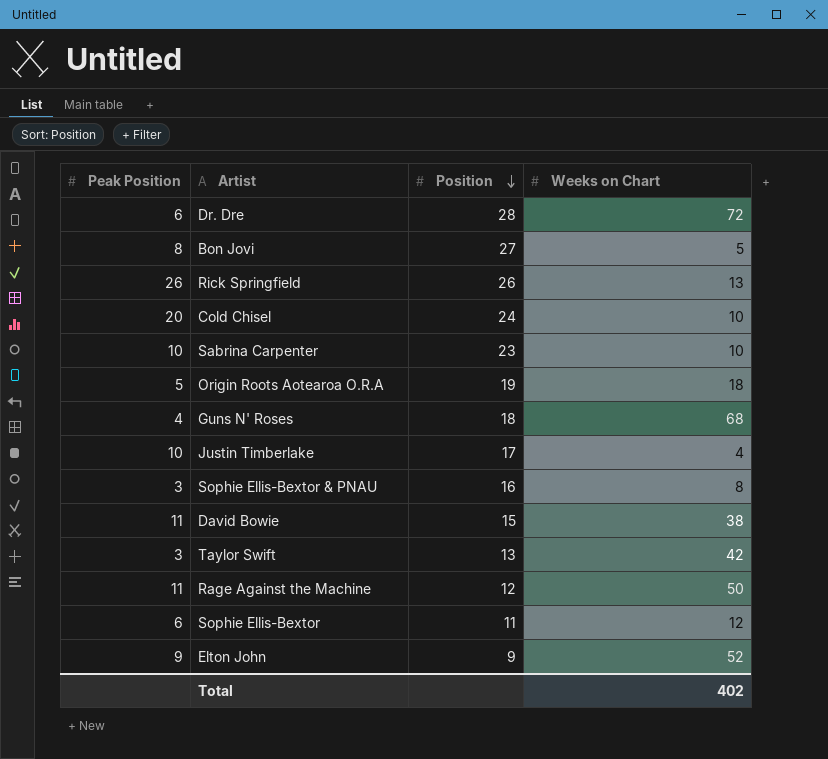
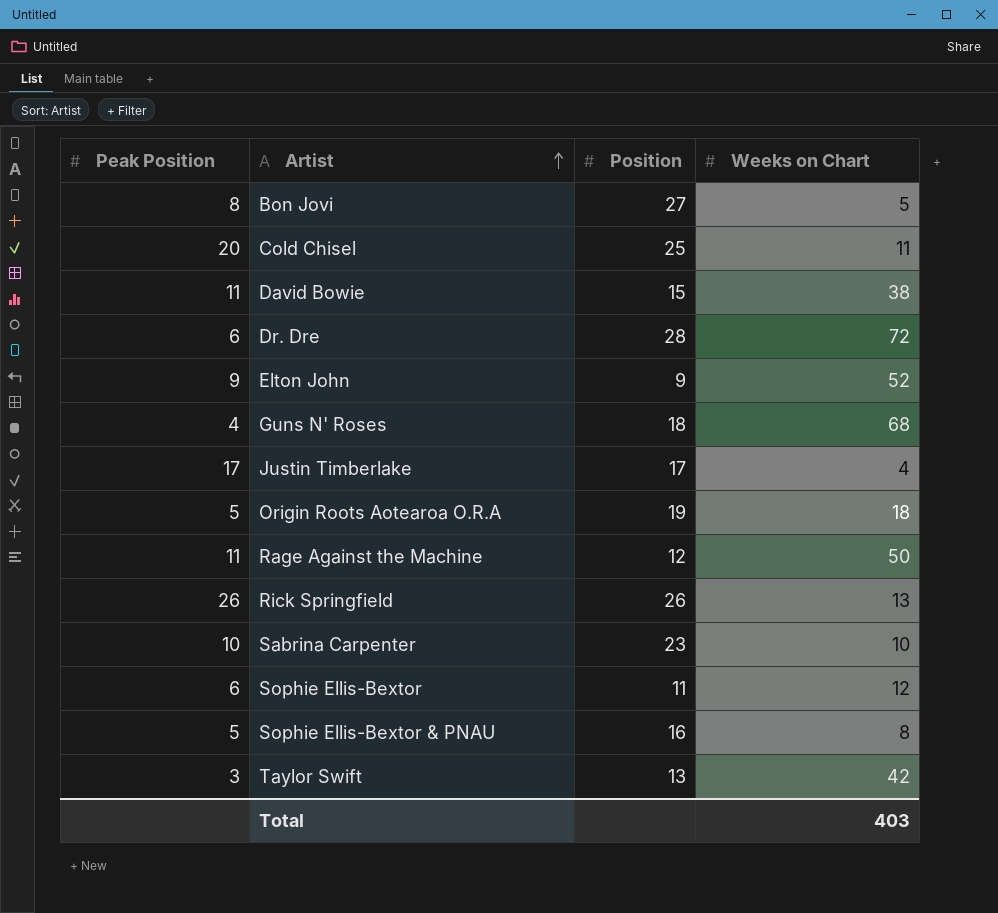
row order: Position descending -> Artist ascending
Cold Chisel | Position: 24 -> 25
Cold Chisel | Weeks on Chart: 10 -> 11
Justin Timberlake | Peak Position: 10 -> 17
Sophie Ellis-Bextor & PNAU | Peak Position: 3 -> 5
Total | Weeks on Chart: 402 -> 403

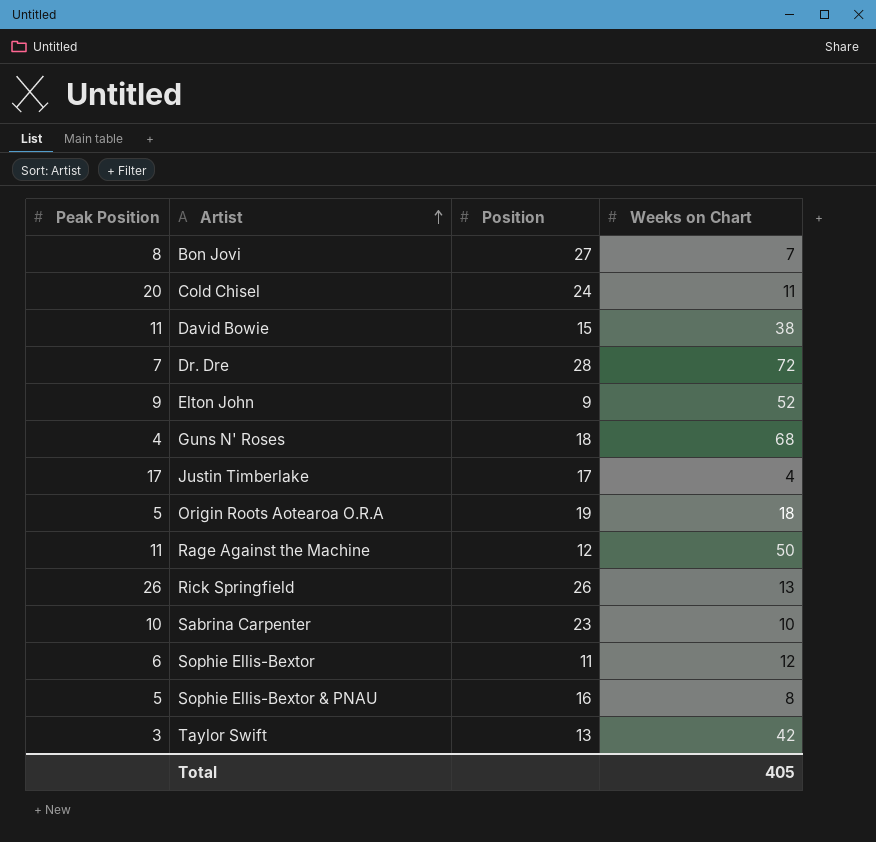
Bon Jovi | Weeks on Chart: 5 -> 7
Cold Chisel | Position: 25 -> 24
Dr. Dre | Peak Position: 6 -> 7
Total | Weeks on Chart: 403 -> 405

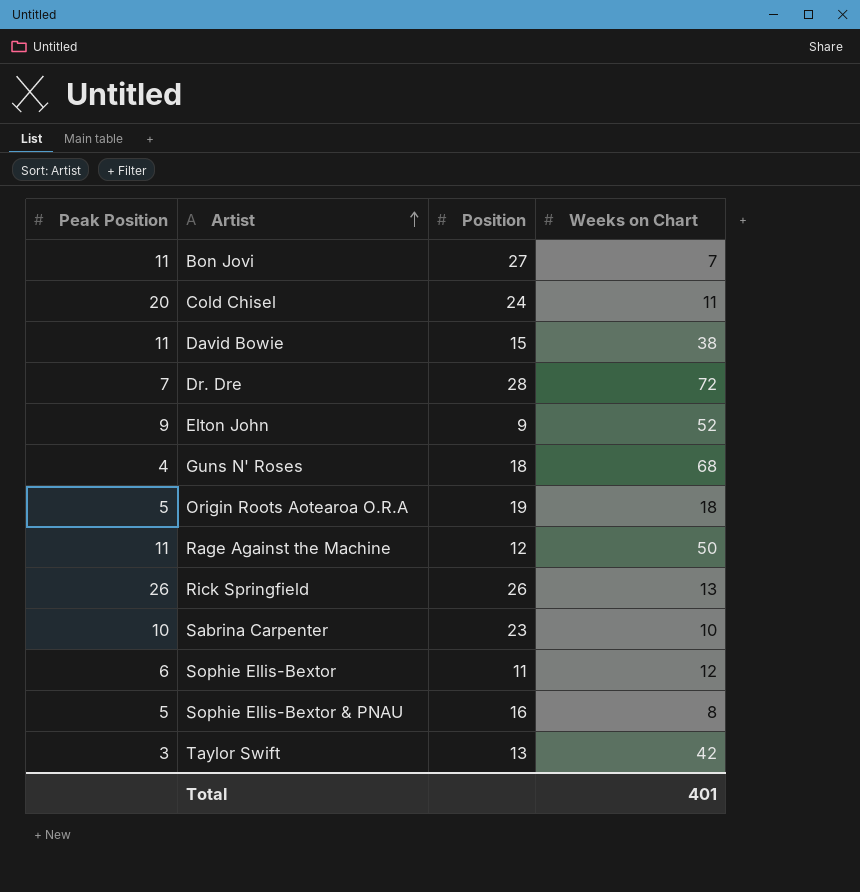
row Justin Timberlake: 17 | 17 | 4 -> none
Bon Jovi | Peak Position: 8 -> 11
Total | Weeks on Chart: 405 -> 401

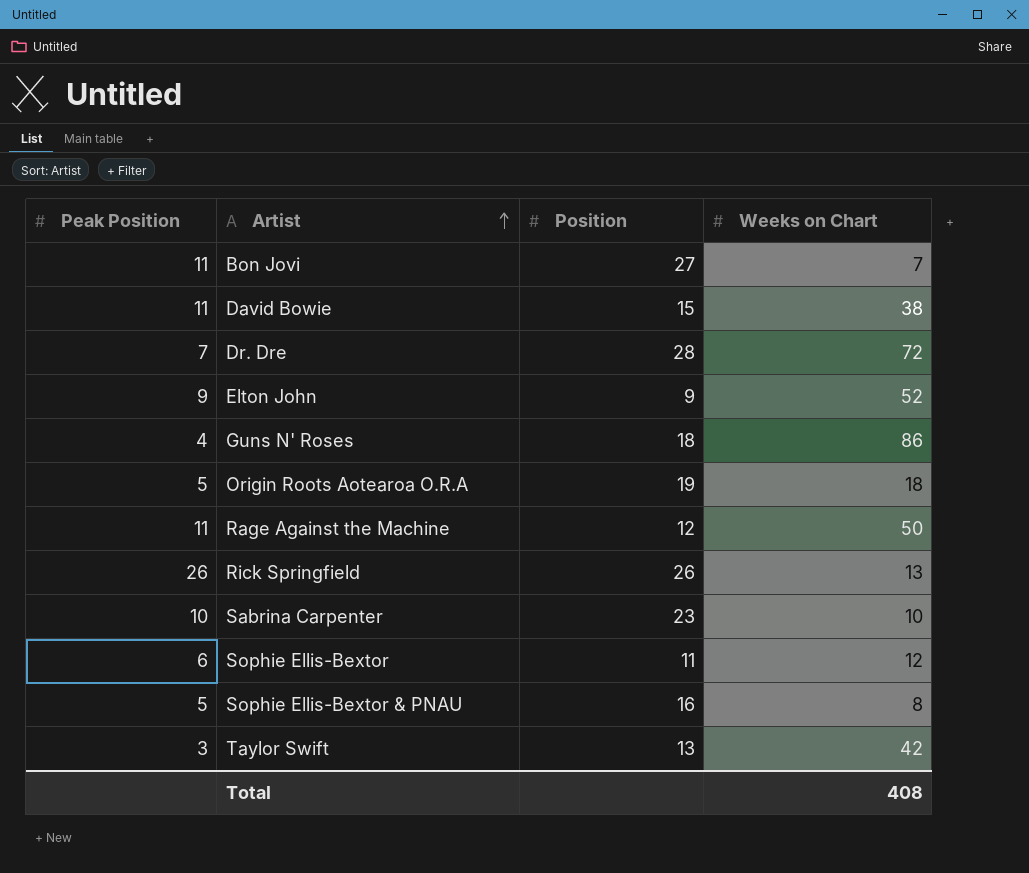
row Cold Chisel: 20 | 24 | 11 -> none
Guns N' Roses | Weeks on Chart: 68 -> 86
Total | Weeks on Chart: 401 -> 408

